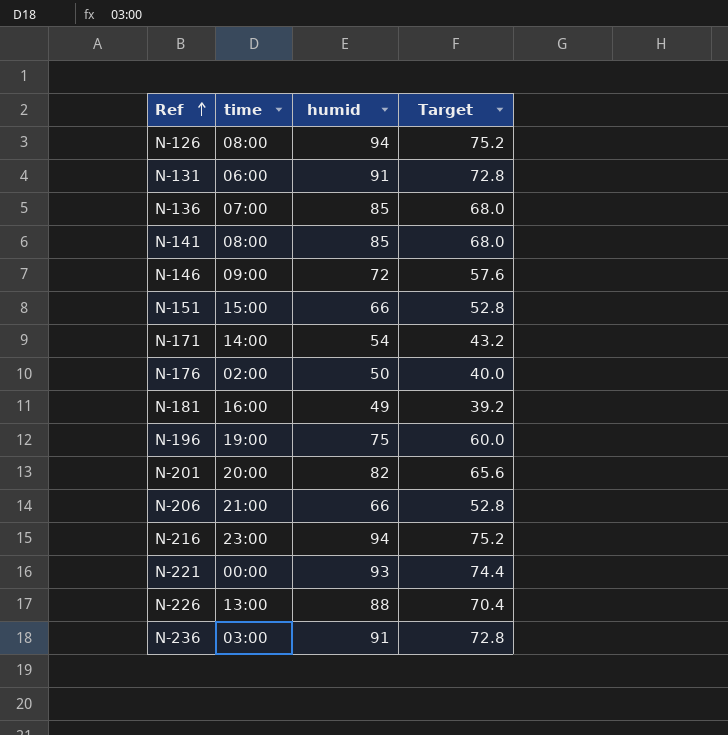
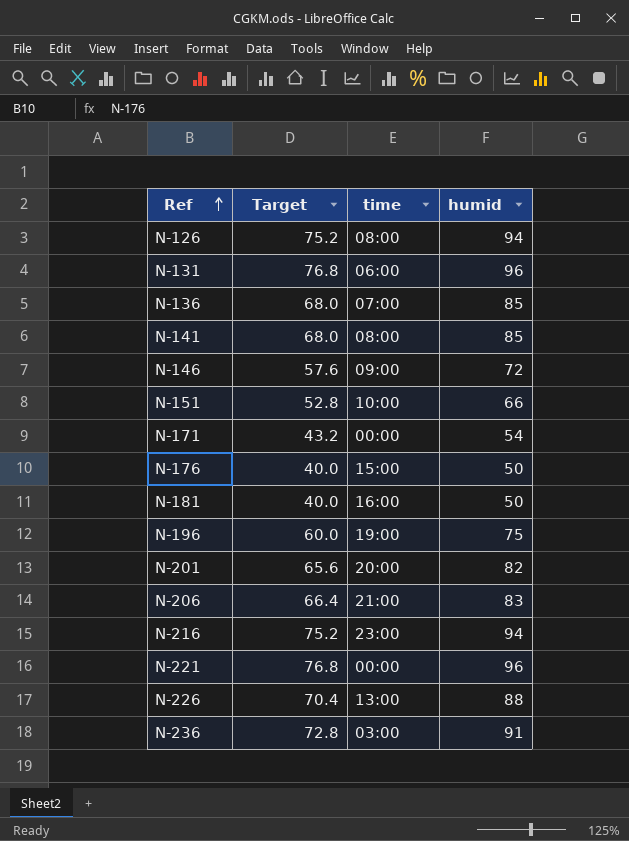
column Target | position: 4 -> 2
N-131 | Target: 72.8 -> 76.8
N-131 | humid: 91 -> 96
N-151 | time: 15:00 -> 10:00
N-171 | time: 14:00 -> 00:00
N-176 | time: 02:00 -> 15:00
N-181 | Target: 39.2 -> 40.0
N-181 | humid: 49 -> 50
N-206 | Target: 52.8 -> 66.4
N-206 | humid: 66 -> 83
N-221 | Target: 74.4 -> 76.8
N-221 | humid: 93 -> 96

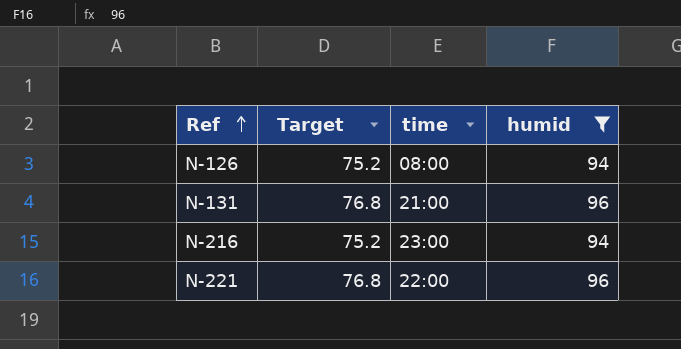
filter: none -> humid >= 94
N-131 | time: 06:00 -> 21:00
N-221 | time: 00:00 -> 22:00

